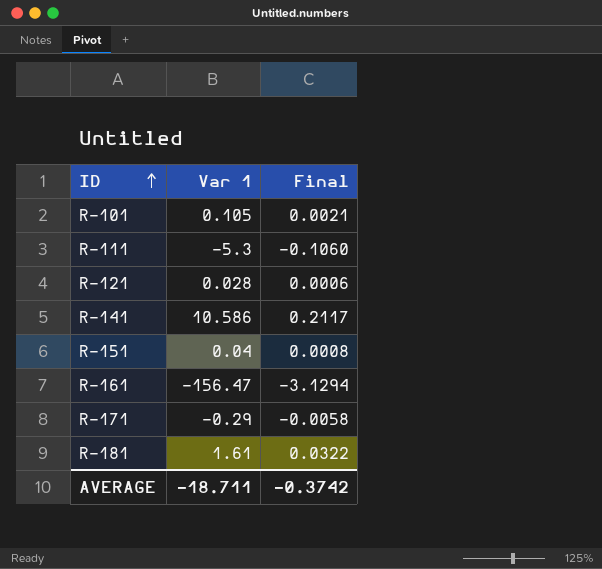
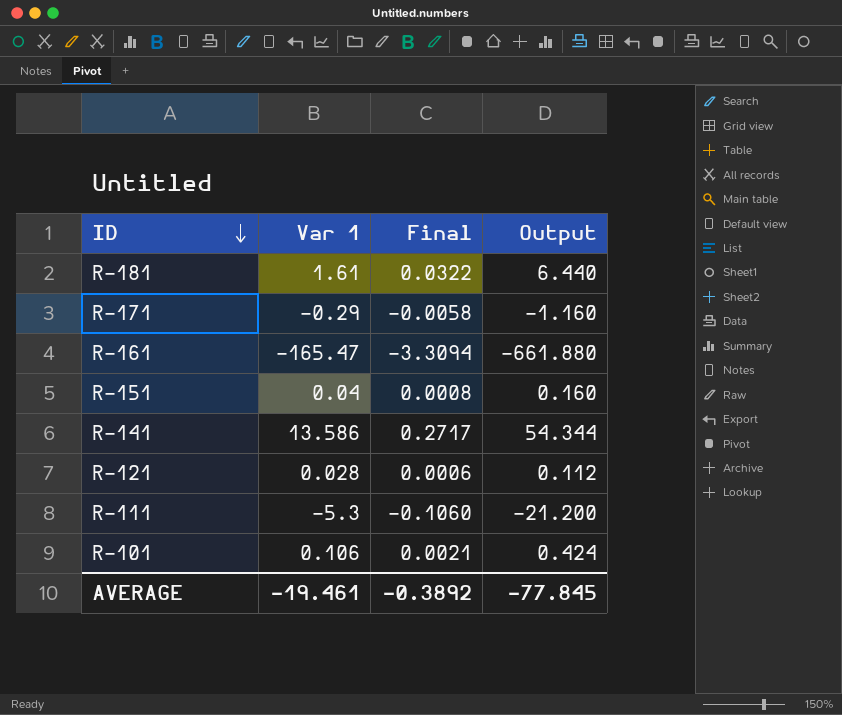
row order: ID ascending -> ID descending
column Output | formula: none -> [Var 1] * 4
R-161 | Var 1: -156.47 -> -165.47
R-161 | Final: -3.1294 -> -3.3094
R-141 | Var 1: 10.586 -> 13.586
R-141 | Final: 0.2117 -> 0.2717
R-101 | Var 1: 0.105 -> 0.106
AVERAGE | Var 1: -18.711 -> -19.461
AVERAGE | Final: -0.3742 -> -0.3892

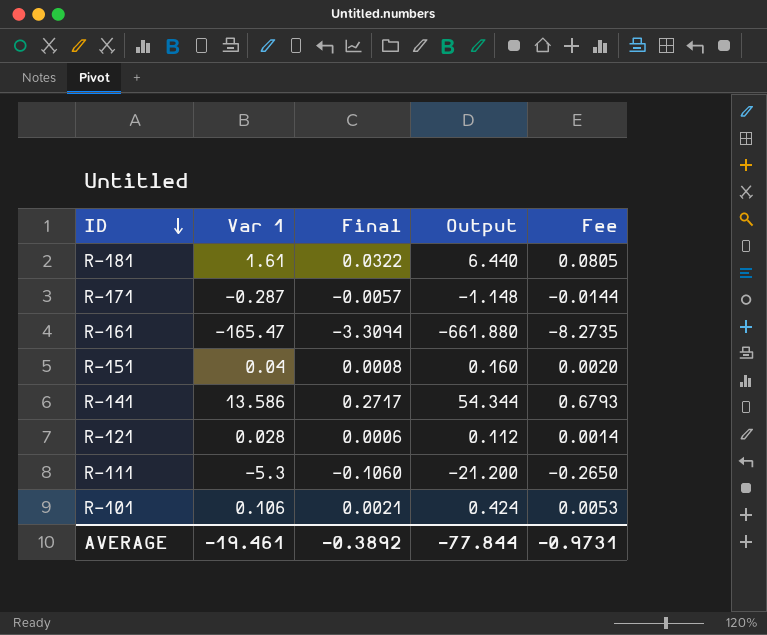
column Fee | formula: none -> [Var 1] * 0.05
R-171 | Var 1: -0.29 -> -0.287
R-171 | Final: -0.0058 -> -0.0057
R-171 | Output: -1.160 -> -1.148
AVERAGE | Output: -77.845 -> -77.844

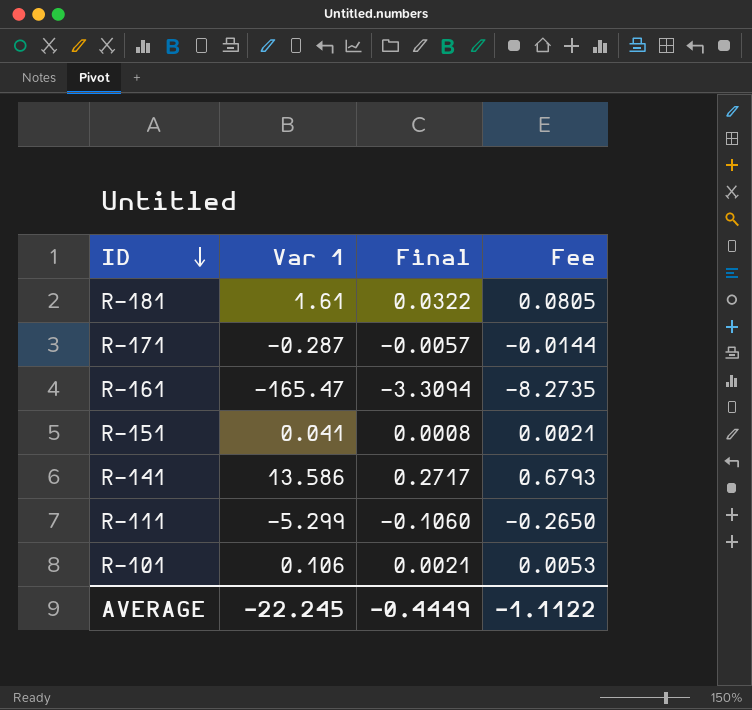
column Output | formula: [Var 1] * 4 -> none
row R-121: 0.028 | 0.0006 | 0.112 | 0.0014 -> none
R-151 | Var 1: 0.04 -> 0.041
R-151 | Fee: 0.0020 -> 0.0021
R-111 | Var 1: -5.3 -> -5.299
AVERAGE | Var 1: -19.461 -> -22.245
AVERAGE | Final: -0.3892 -> -0.4449
AVERAGE | Fee: -0.9731 -> -1.1122

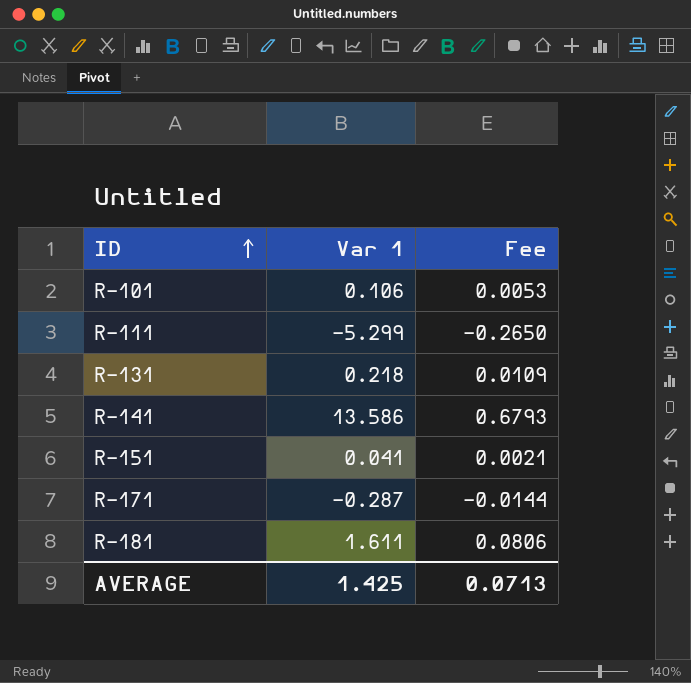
row order: ID descending -> ID ascending
column Final | formula: [Var 1] * 0.02 -> none
row R-161: -165.47 | -3.3094 | -8.2735 -> none
row R-131: none -> 0.218 | 0.0109
R-181 | Var 1: 1.61 -> 1.611
R-181 | Fee: 0.0805 -> 0.0806
AVERAGE | Var 1: -22.245 -> 1.425
AVERAGE | Fee: -1.1122 -> 0.0713

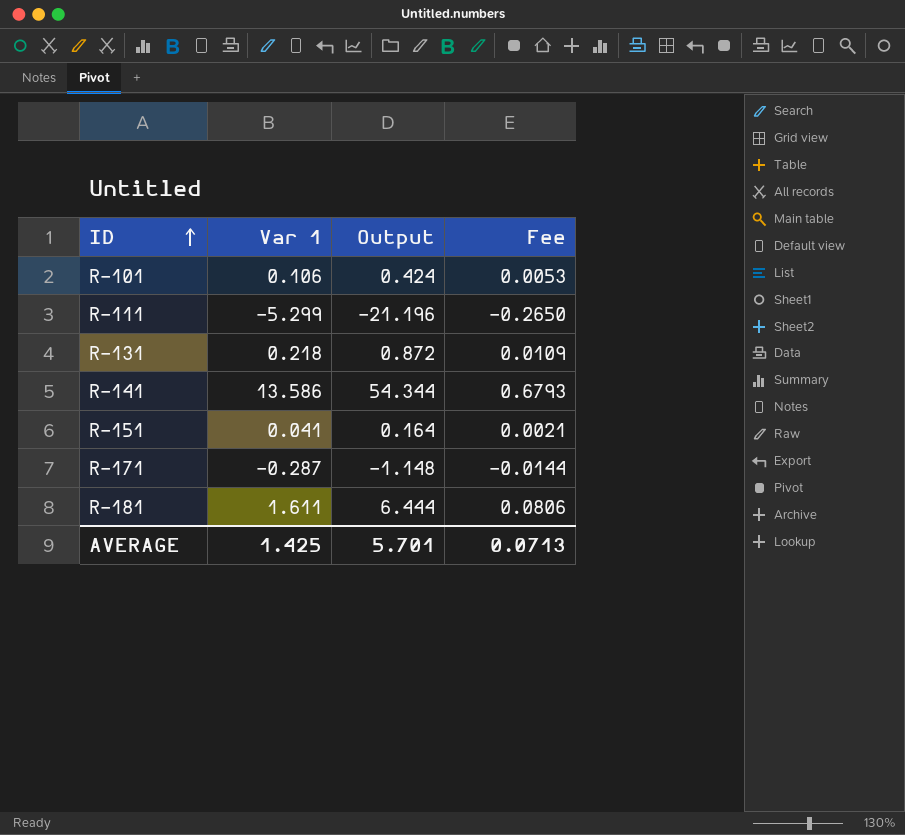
column Output | formula: none -> [Var 1] * 4

